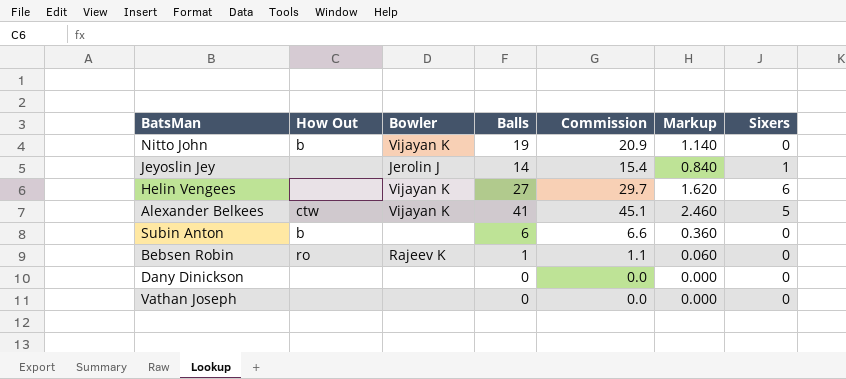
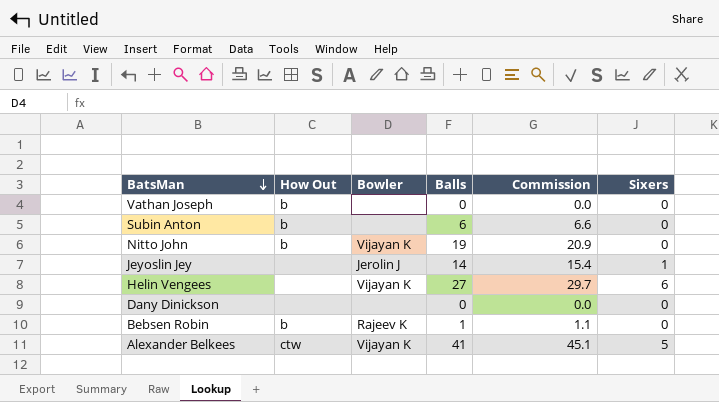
row order: none -> BatsMan descending
column Markup | formula: [Balls] * 0.06 -> none
Vathan Joseph | How Out: none -> b
Bebsen Robin | How Out: ro -> b

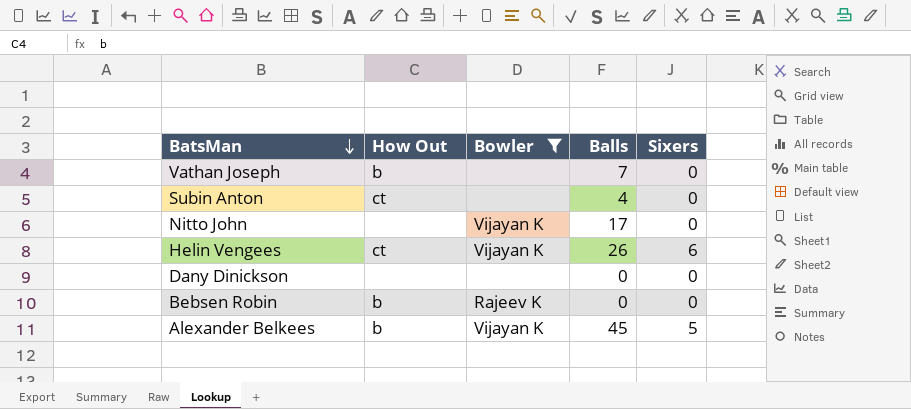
filter: none -> Bowler != Jerolin J
column Commission | formula: [Balls] * 1.1 -> none
Vathan Joseph | Balls: 0 -> 7
Subin Anton | How Out: b -> ct
Subin Anton | Balls: 6 -> 4
Nitto John | How Out: b -> none
Nitto John | Balls: 19 -> 17
Helin Vengees | How Out: none -> ct
Helin Vengees | Balls: 27 -> 26
Bebsen Robin | Balls: 1 -> 0
Alexander Belkees | How Out: ctw -> b
Alexander Belkees | Balls: 41 -> 45

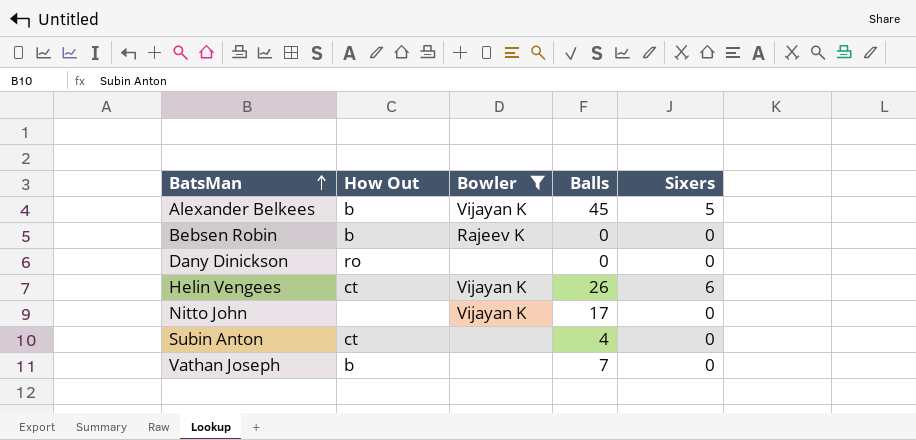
row order: BatsMan descending -> BatsMan ascending
Dany Dinickson | How Out: none -> ro

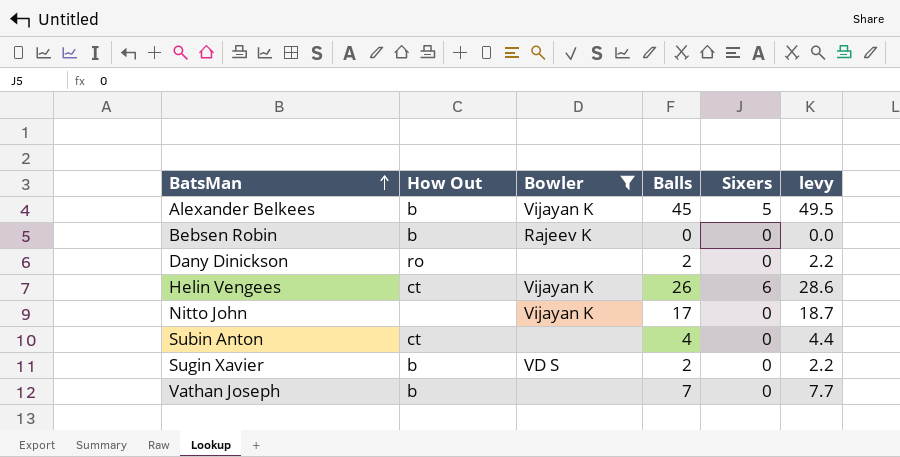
column levy | formula: none -> [Balls] * 1.1
Dany Dinickson | Balls: 0 -> 2
row Sugin Xavier: none -> b | VD S | 2 | 0 | 2.2

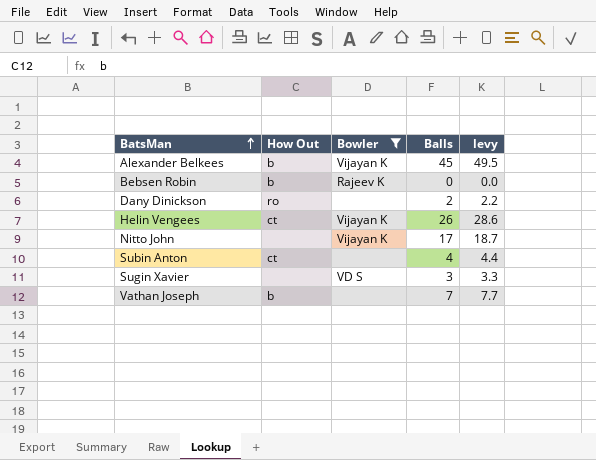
column Sixers | position: 5 -> none
Sugin Xavier | How Out: b -> none
Sugin Xavier | Balls: 2 -> 3
Sugin Xavier | levy: 2.2 -> 3.3

